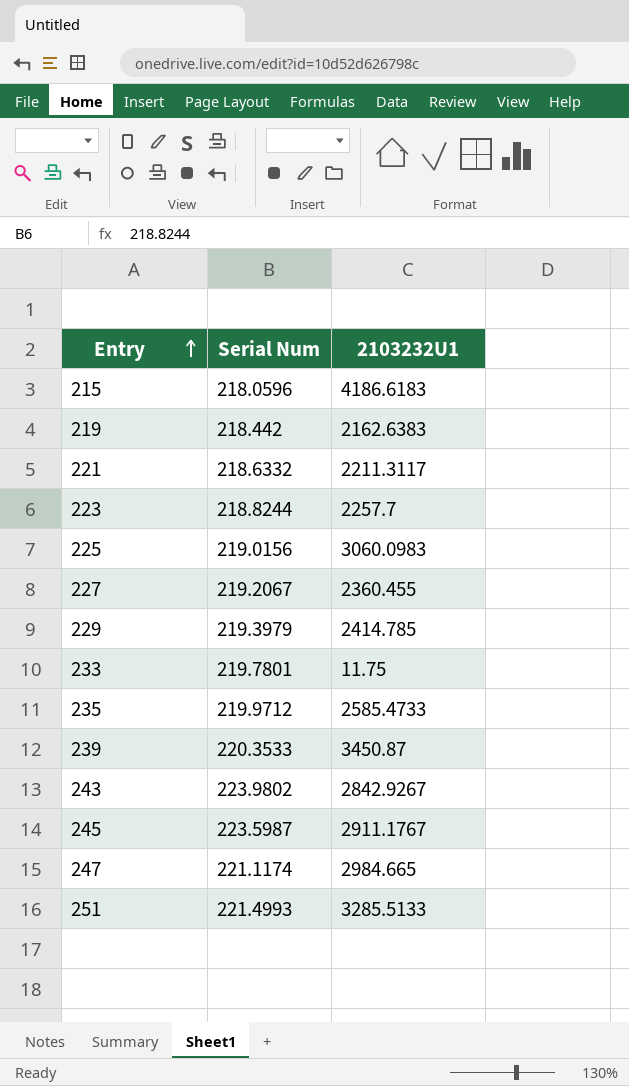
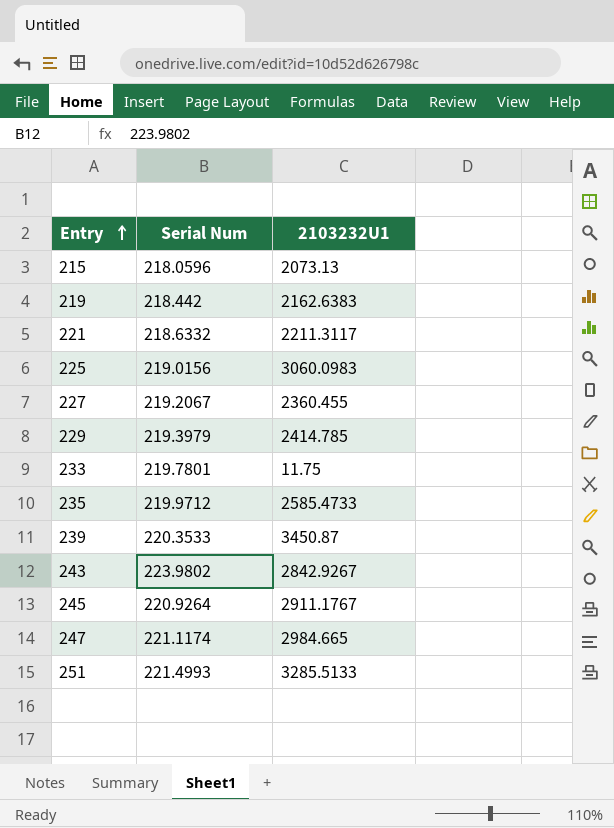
row 223: 218.8244 | 2257.7 -> none
215 | 2103232U1: 4186.6183 -> 2073.13
245 | Serial Num: 223.5987 -> 220.9264

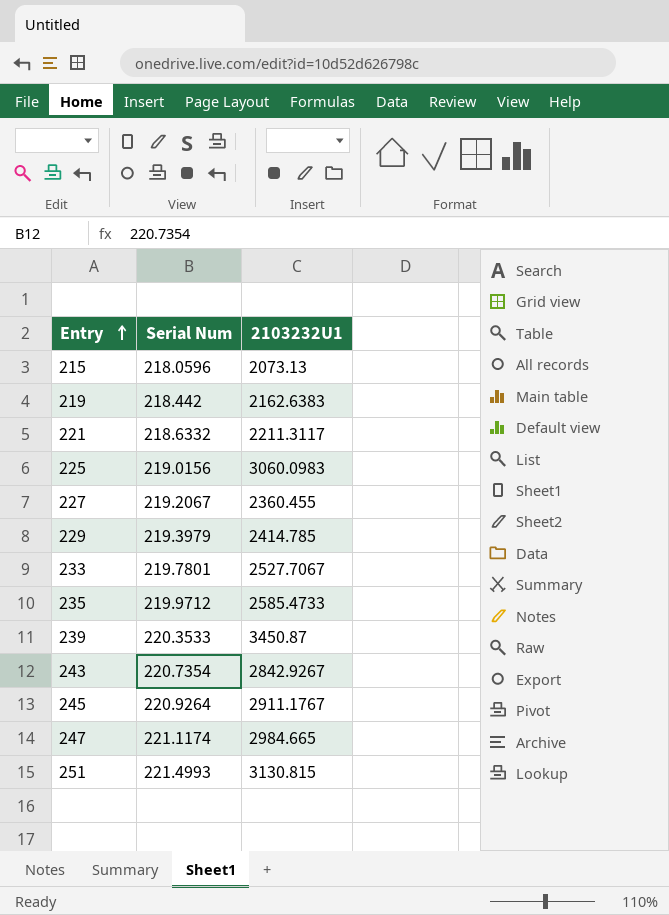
233 | 2103232U1: 11.75 -> 2527.7067
243 | Serial Num: 223.9802 -> 220.7354
251 | 2103232U1: 3285.5133 -> 3130.815

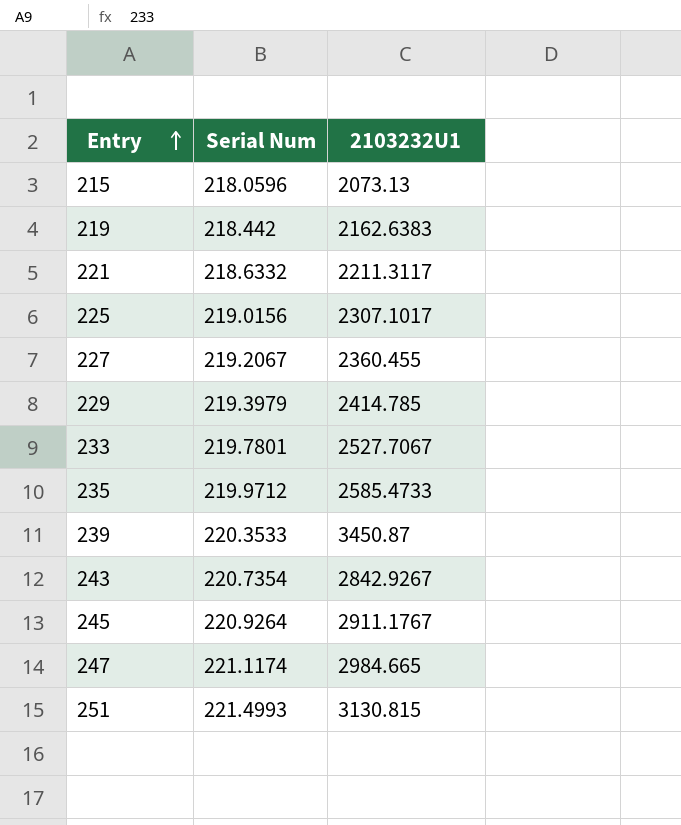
225 | 2103232U1: 3060.0983 -> 2307.1017

